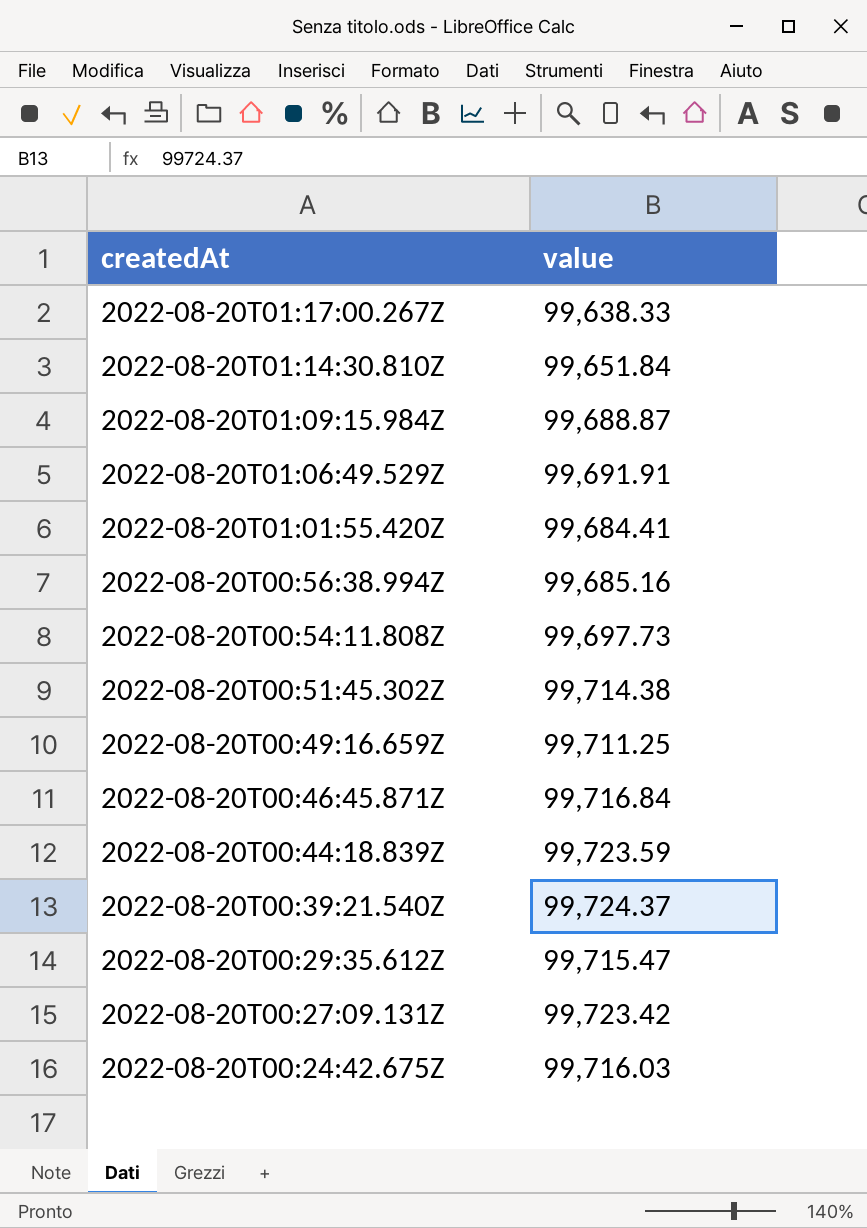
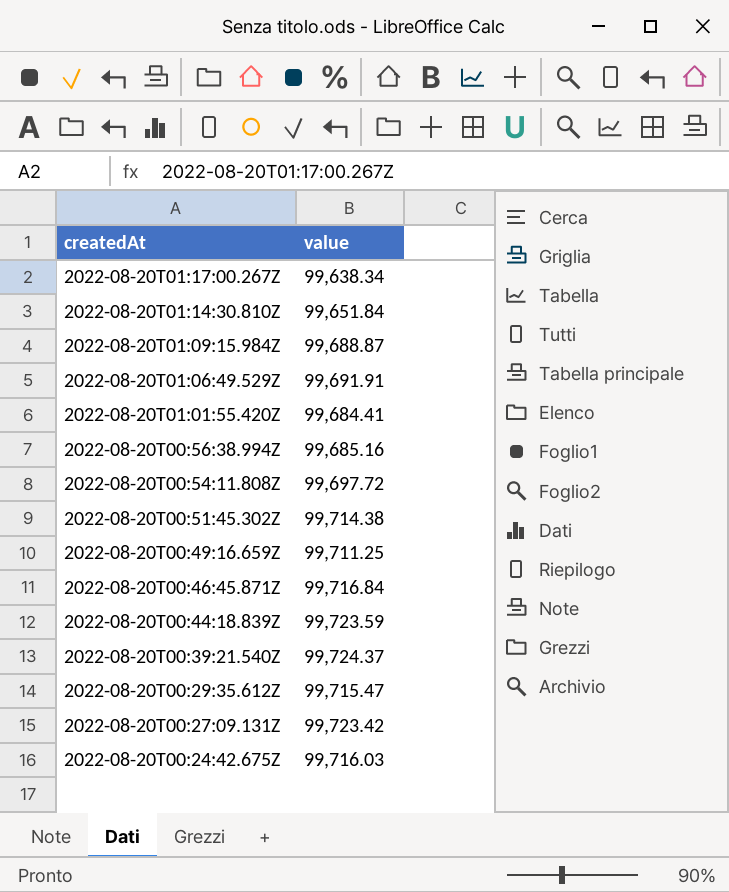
2022-08-20T01:17:00.267Z | value: 99,638.33 -> 99,638.34
2022-08-20T00:54:11.808Z | value: 99,697.73 -> 99,697.72

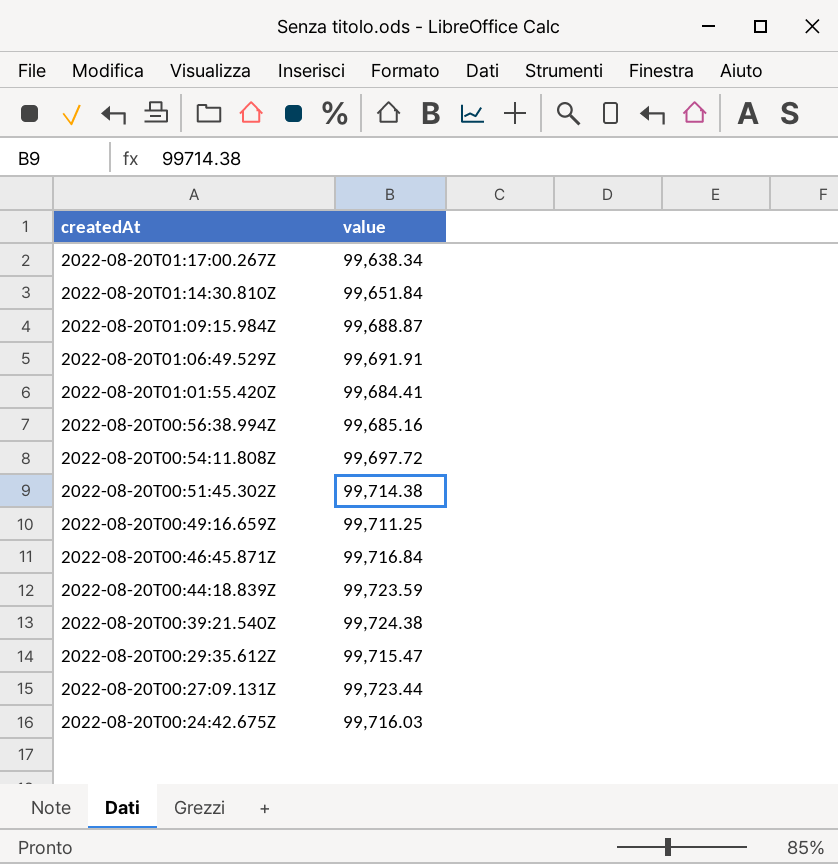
2022-08-20T00:39:21.540Z | value: 99,724.37 -> 99,724.38
2022-08-20T00:27:09.131Z | value: 99,723.42 -> 99,723.44

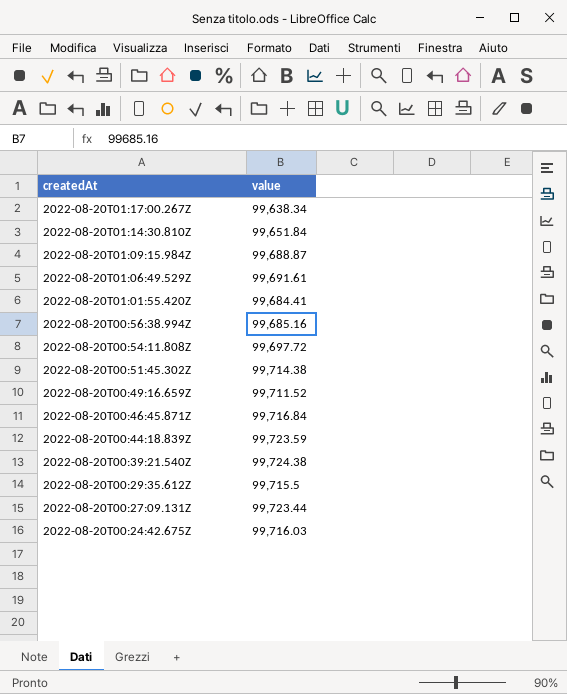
2022-08-20T01:06:49.529Z | value: 99,691.91 -> 99,691.61
2022-08-20T00:49:16.659Z | value: 99,711.25 -> 99,711.52
2022-08-20T00:29:35.612Z | value: 99,715.47 -> 99,715.5

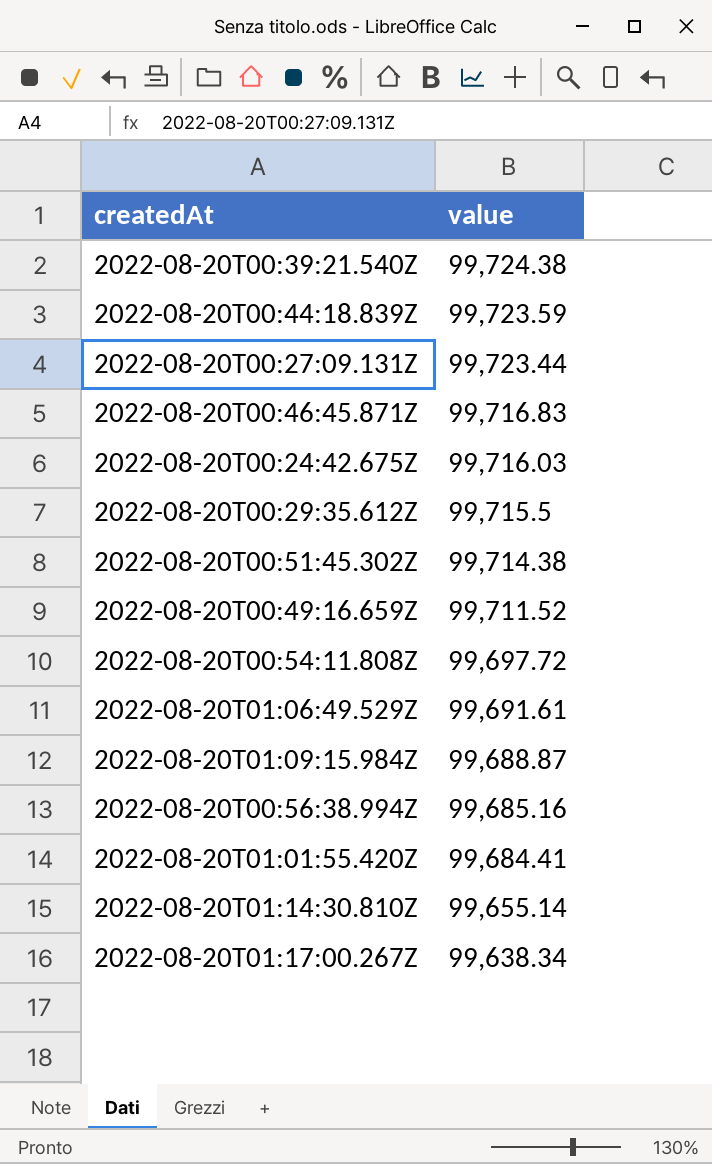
row order: createdAt descending -> value descending
2022-08-20T00:46:45.871Z | value: 99,716.84 -> 99,716.83
2022-08-20T01:14:30.810Z | value: 99,651.84 -> 99,655.14

